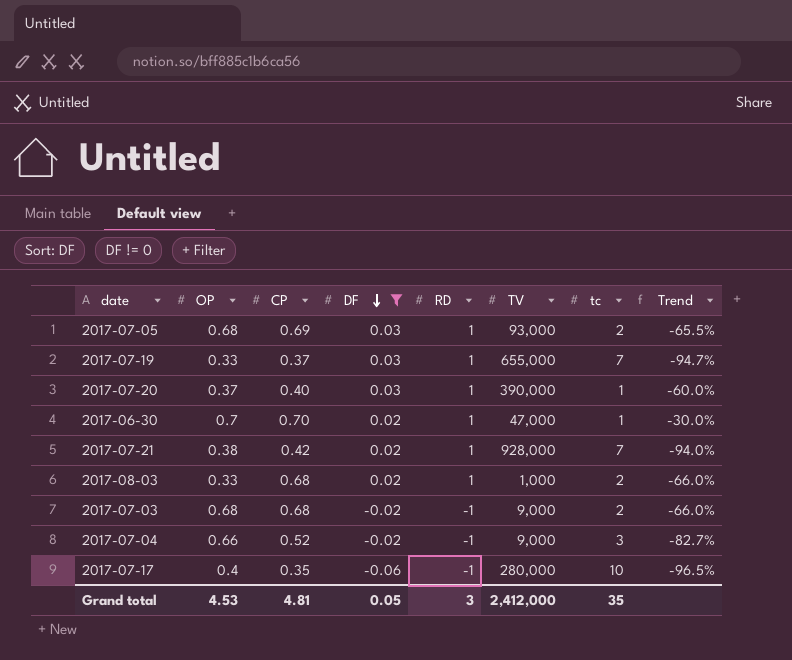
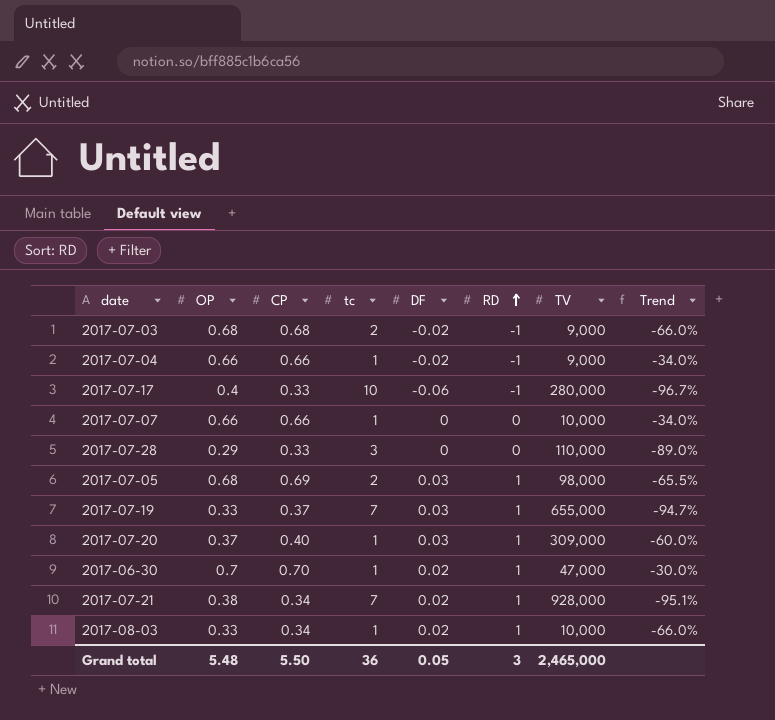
filter: DF != 0 -> none
row order: DF descending -> RD ascending
column tc | position: 7 -> 4
2017-07-04 | CP: 0.52 -> 0.66
2017-07-04 | tc: 3 -> 1
2017-07-04 | Trend: -82.7% -> -34.0%
2017-07-17 | CP: 0.35 -> 0.33
2017-07-17 | Trend: -96.5% -> -96.7%
2017-07-05 | TV: 93,000 -> 98,000
2017-07-20 | TV: 390,000 -> 309,000
2017-07-21 | CP: 0.42 -> 0.34
2017-07-21 | Trend: -94.0% -> -95.1%
2017-08-03 | CP: 0.68 -> 0.34
2017-08-03 | tc: 2 -> 1
2017-08-03 | TV: 1,000 -> 10,000
Grand total | OP: 4.53 -> 5.48
Grand total | CP: 4.81 -> 5.50
Grand total | tc: 35 -> 36
Grand total | TV: 2,412,000 -> 2,465,000

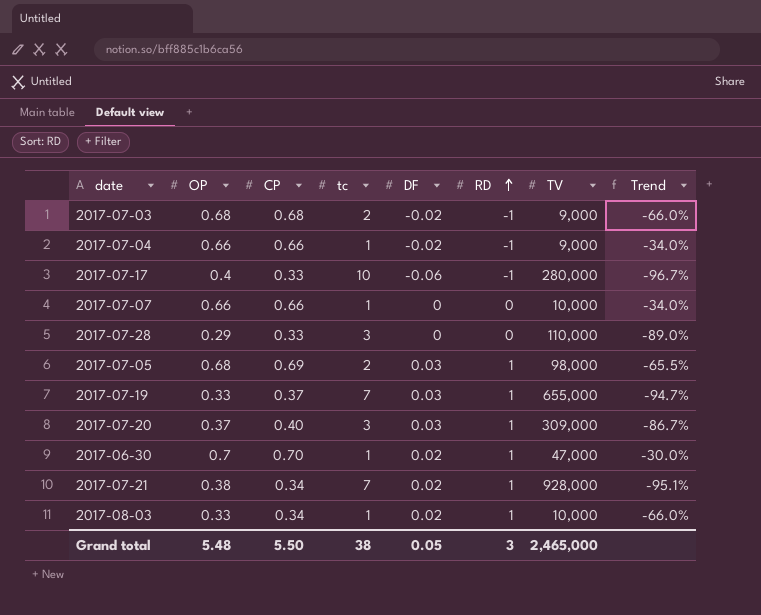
2017-07-20 | tc: 1 -> 3
2017-07-20 | Trend: -60.0% -> -86.7%
Grand total | tc: 36 -> 38

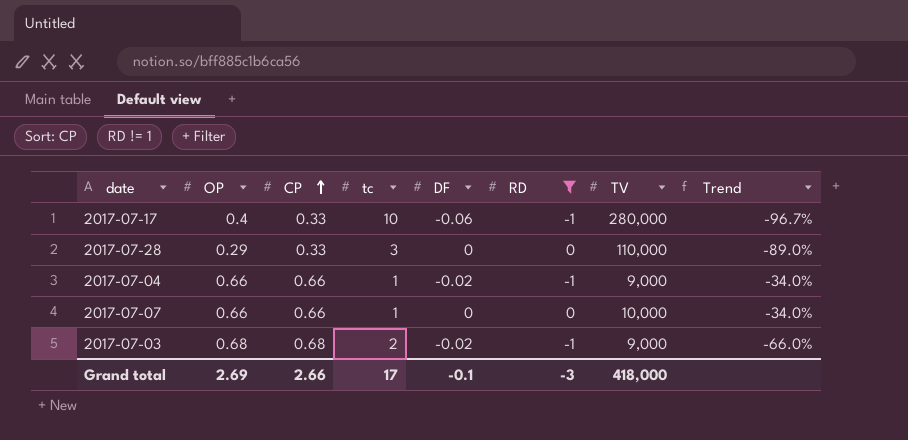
filter: none -> RD != 1
row order: RD ascending -> CP ascending
Grand total | OP: 5.48 -> 2.69
Grand total | CP: 5.50 -> 2.66
Grand total | tc: 38 -> 17
Grand total | DF: 0.05 -> -0.1
Grand total | RD: 3 -> -3
Grand total | TV: 2,465,000 -> 418,000

